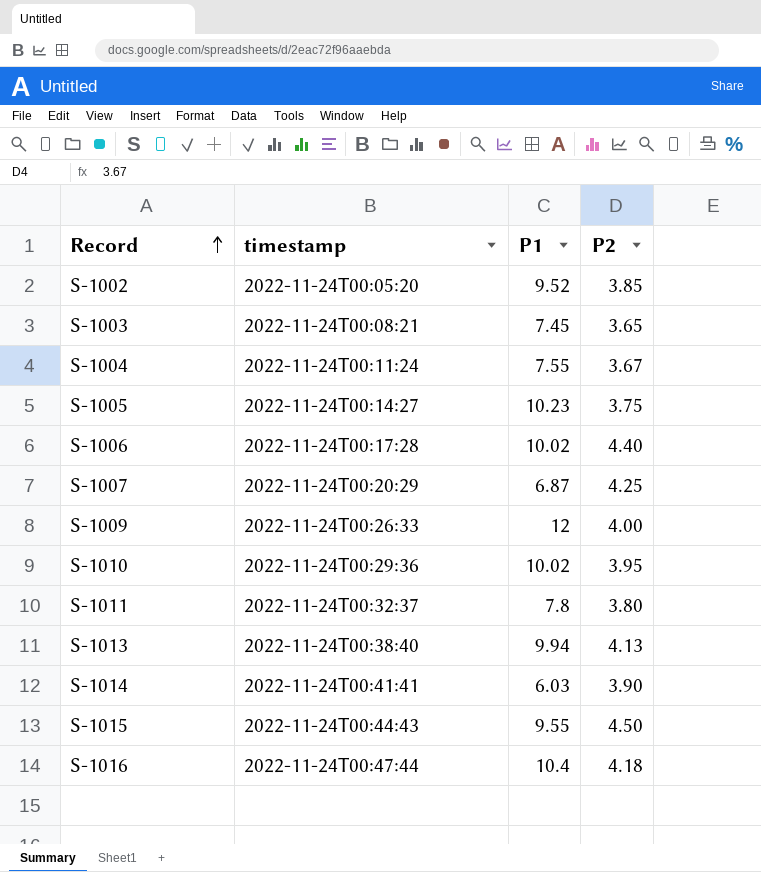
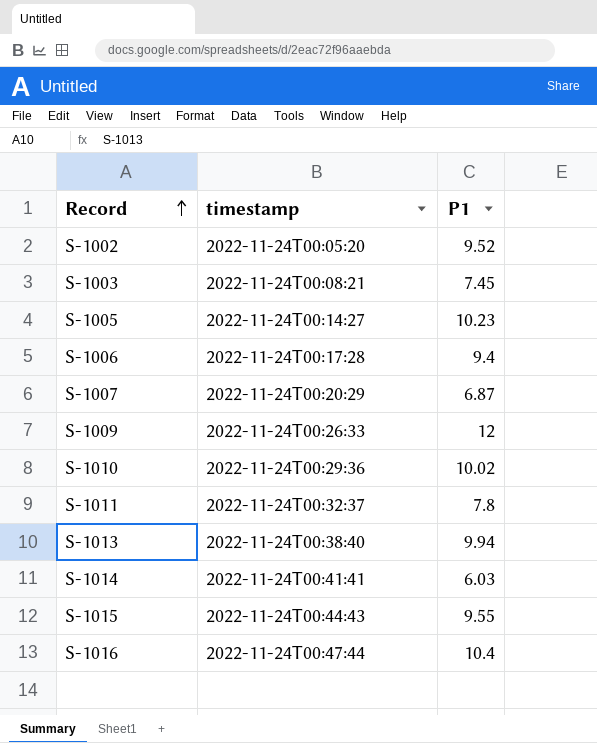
column P2 | position: 4 -> none
row S-1004: 2022-11-24T00:11:24 | 7.55 | 3.67 -> none
S-1006 | P1: 10.02 -> 9.4

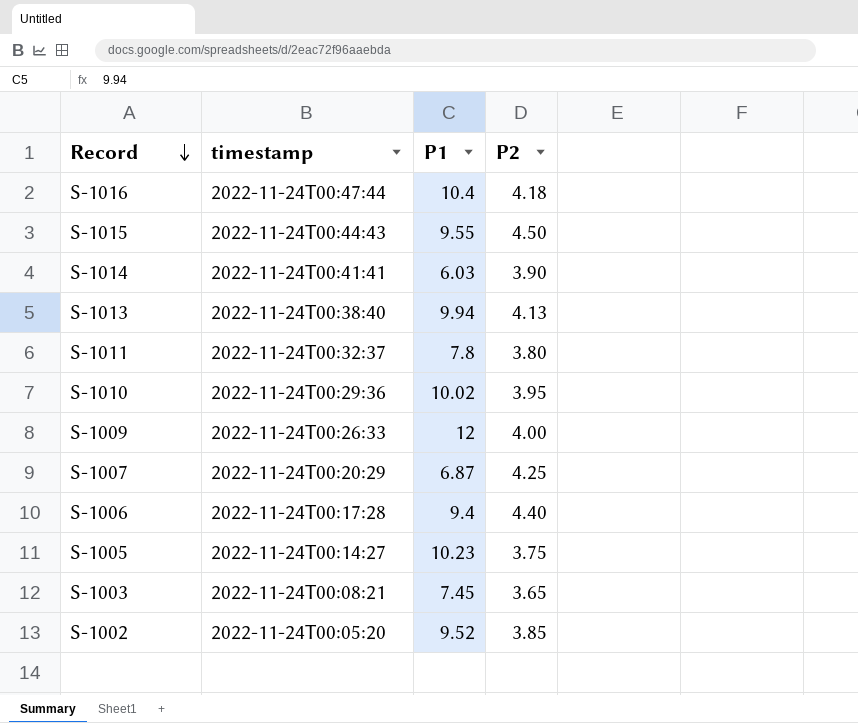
row order: Record ascending -> Record descending
column P2 | position: none -> 4

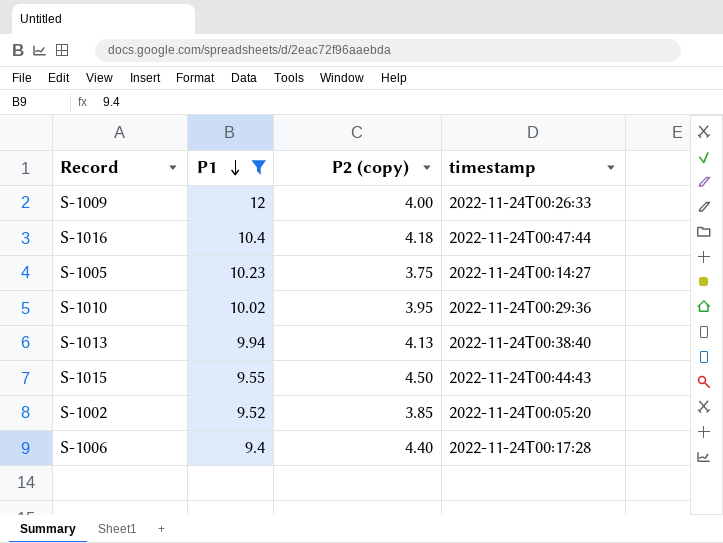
filter: none -> P1 >= 9.4
row order: Record descending -> P1 descending
column name: P2 -> P2 (copy)
column timestamp | position: 2 -> 4

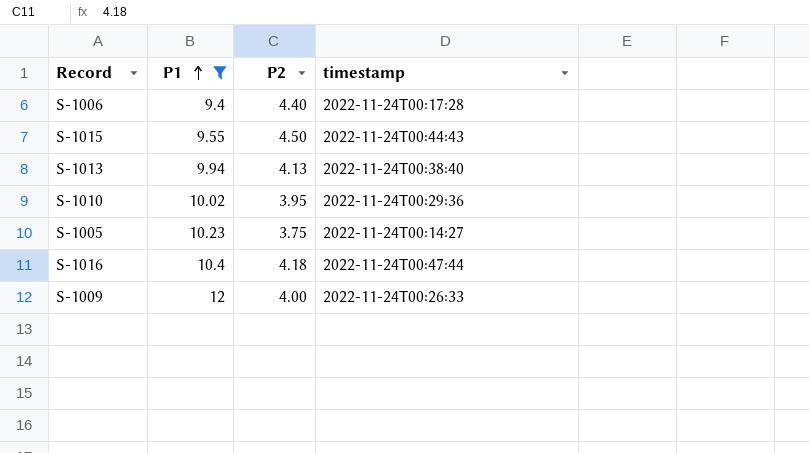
row order: P1 descending -> P1 ascending
column name: P2 (copy) -> P2
row S-1002: 9.52 | 3.85 | 2022-11-24T00:05:20 -> none

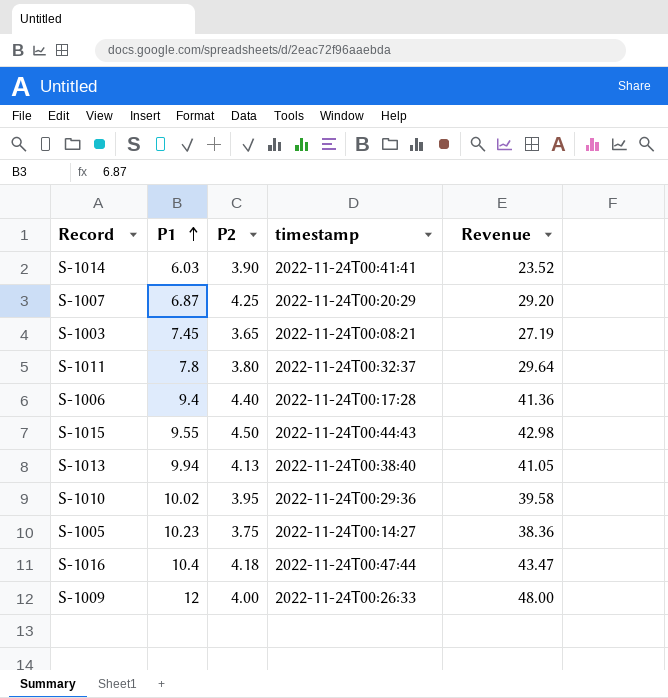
filter: P1 >= 9.4 -> none
column Revenue | formula: none -> [P1] * [P2]

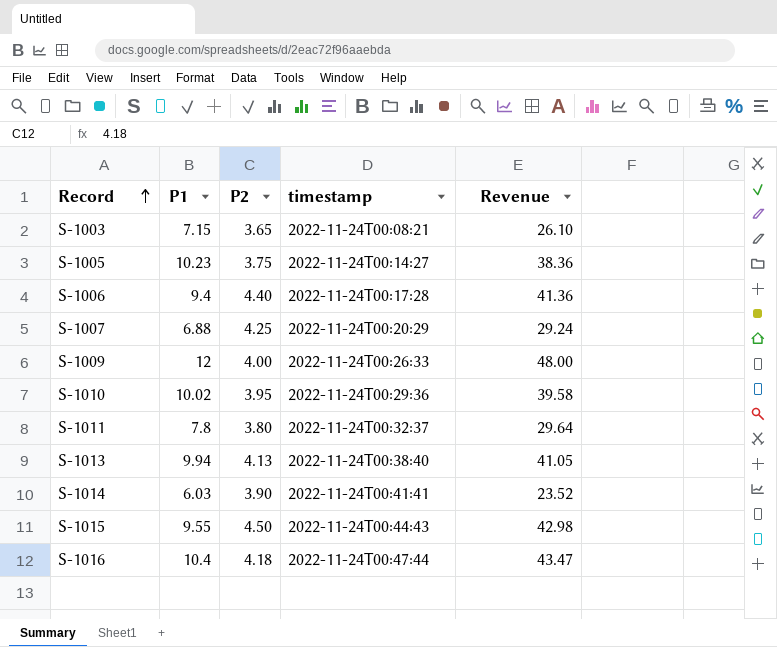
row order: P1 ascending -> Record ascending
S-1003 | P1: 7.45 -> 7.15
S-1003 | Revenue: 27.19 -> 26.10
S-1007 | P1: 6.87 -> 6.88
S-1007 | Revenue: 29.20 -> 29.24

